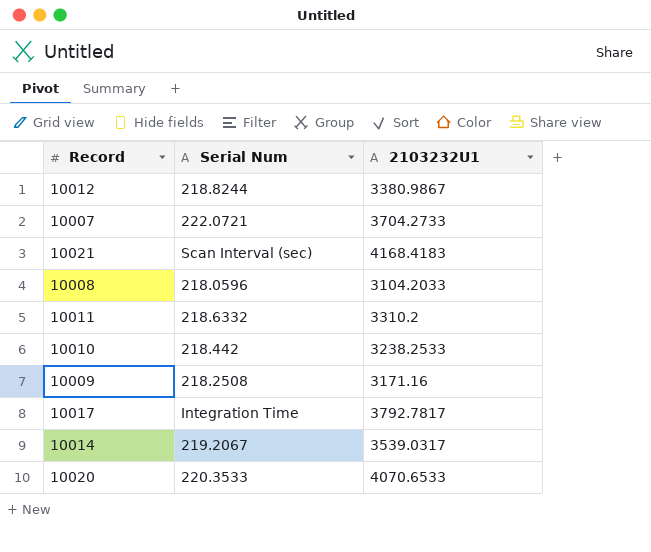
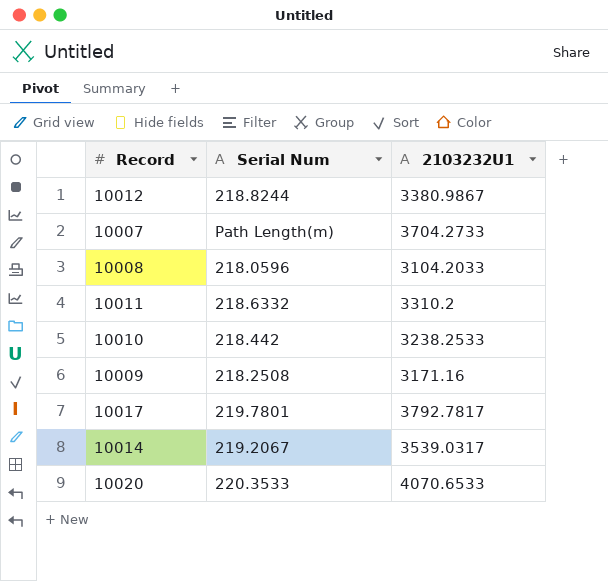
row 10021: Scan Interval (sec) | 4168.4183 -> none
10007 | Serial Num: 222.0721 -> Path Length(m)
10017 | Serial Num: Integration Time -> 219.7801

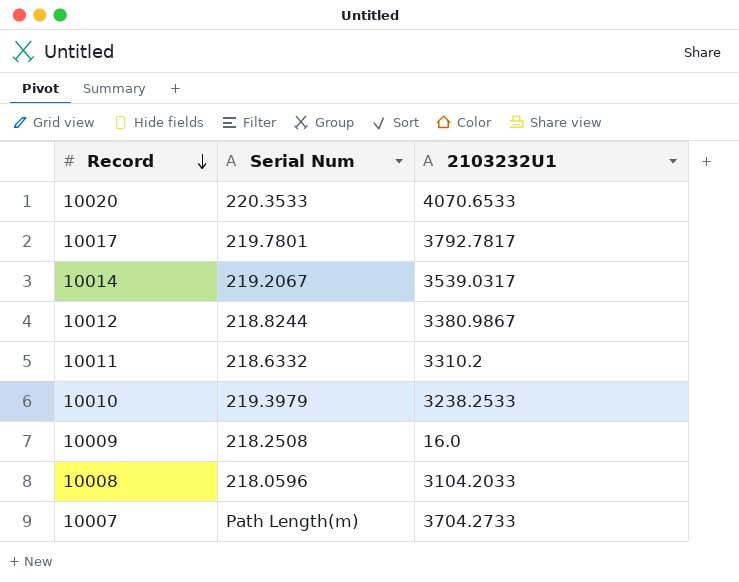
row order: none -> Record descending
10010 | Serial Num: 218.442 -> 219.3979
10009 | 2103232U1: 3171.16 -> 16.0

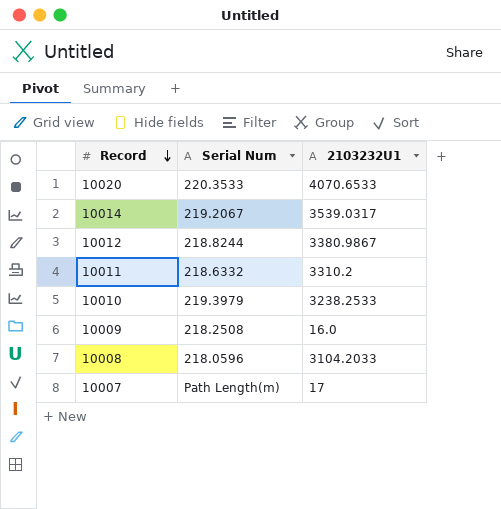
row 10017: 219.7801 | 3792.7817 -> none
10007 | 2103232U1: 3704.2733 -> 17

